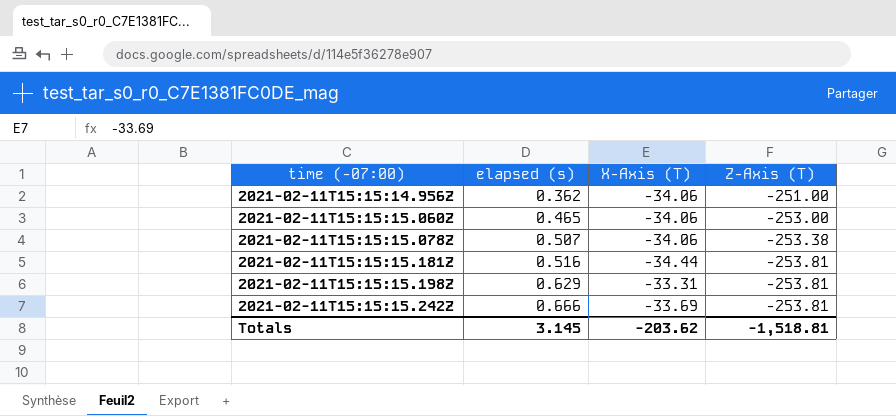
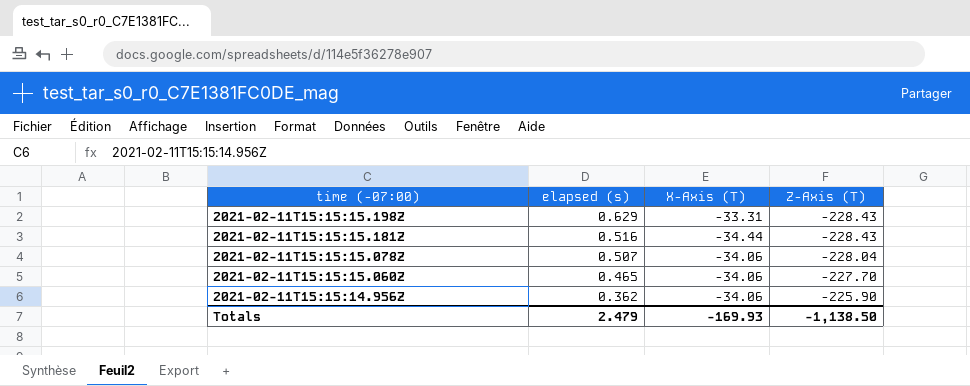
row order: time (-07:00) ascending -> time (-07:00) descending
row 2021-02-11T15:15:15.242Z: 0.666 | -33.69 | -253.81 -> none
2021-02-11T15:15:15.198Z | Z-Axis (T): -253.81 -> -228.43
2021-02-11T15:15:15.181Z | Z-Axis (T): -253.81 -> -228.43
2021-02-11T15:15:15.078Z | Z-Axis (T): -253.38 -> -228.04
2021-02-11T15:15:15.060Z | Z-Axis (T): -253.00 -> -227.70
2021-02-11T15:15:14.956Z | Z-Axis (T): -251.00 -> -225.90
Totals | elapsed (s): 3.145 -> 2.479
Totals | X-Axis (T): -203.62 -> -169.93
Totals | Z-Axis (T): -1,518.81 -> -1,138.50

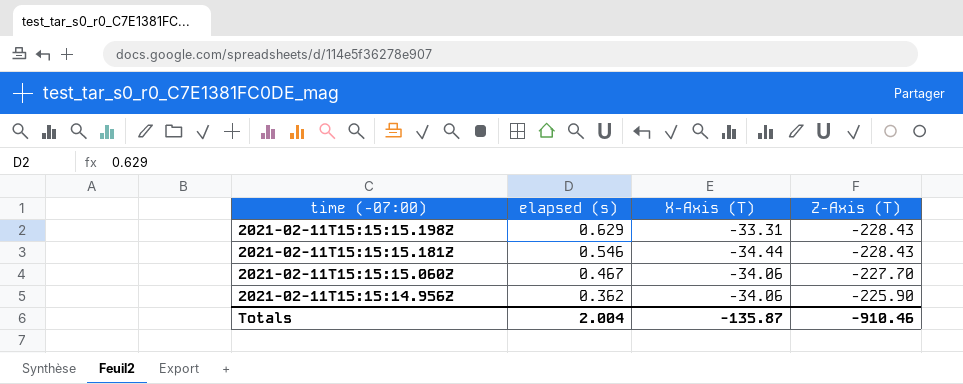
row 2021-02-11T15:15:15.078Z: 0.507 | -34.06 | -228.04 -> none
2021-02-11T15:15:15.181Z | elapsed (s): 0.516 -> 0.546
2021-02-11T15:15:15.060Z | elapsed (s): 0.465 -> 0.467
Totals | elapsed (s): 2.479 -> 2.004
Totals | X-Axis (T): -169.93 -> -135.87
Totals | Z-Axis (T): -1,138.50 -> -910.46

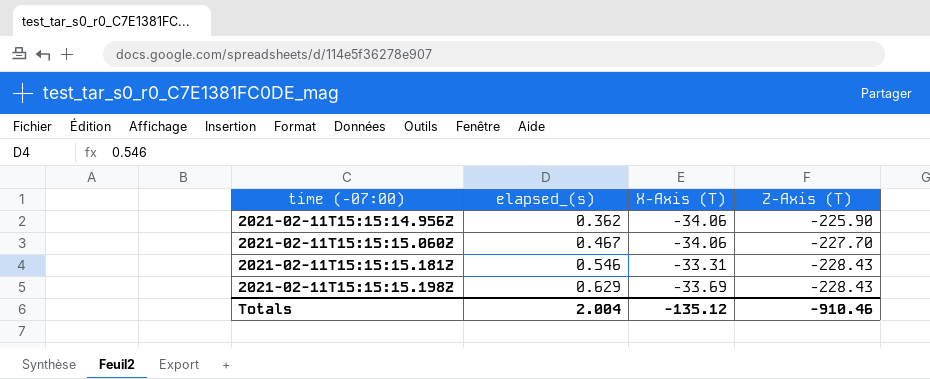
row order: time (-07:00) descending -> time (-07:00) ascending
column name: elapsed (s) -> elapsed_(s)
2021-02-11T15:15:15.181Z | X-Axis (T): -34.44 -> -33.31
2021-02-11T15:15:15.198Z | X-Axis (T): -33.31 -> -33.69
Totals | X-Axis (T): -135.87 -> -135.12

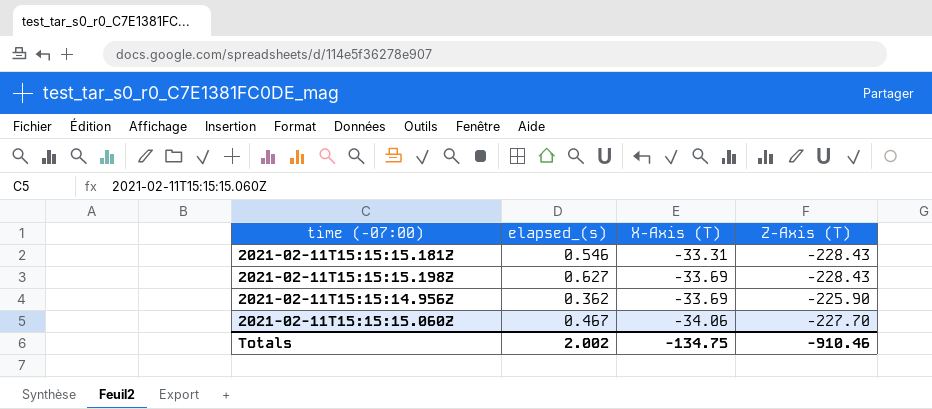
row order: time (-07:00) ascending -> X-Axis (T) descending
2021-02-11T15:15:15.198Z | elapsed_(s): 0.629 -> 0.627
2021-02-11T15:15:14.956Z | X-Axis (T): -34.06 -> -33.69
Totals | elapsed_(s): 2.004 -> 2.002
Totals | X-Axis (T): -135.12 -> -134.75

